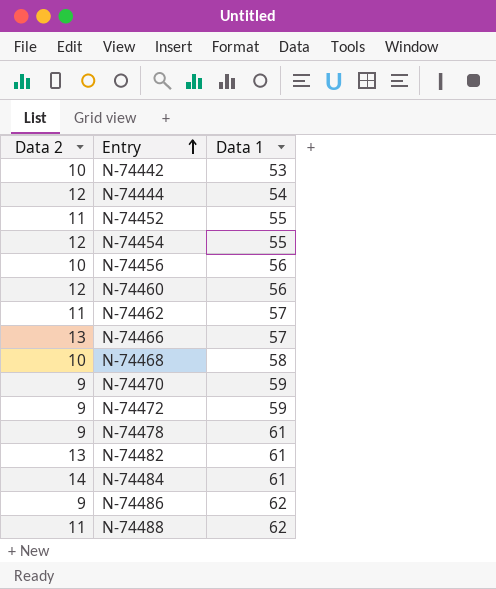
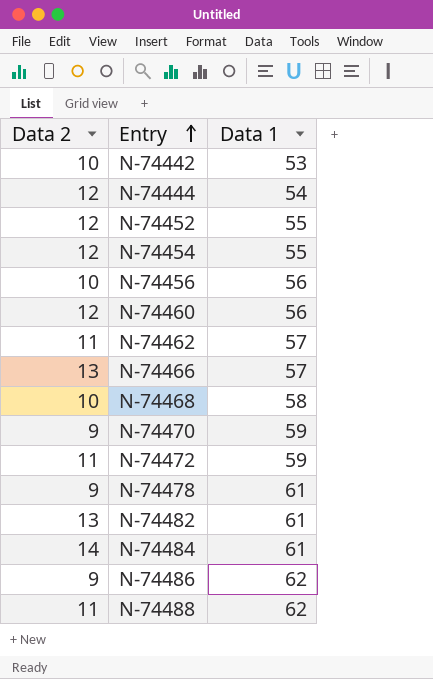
N-74452 | Data 2: 11 -> 12
N-74472 | Data 2: 9 -> 11

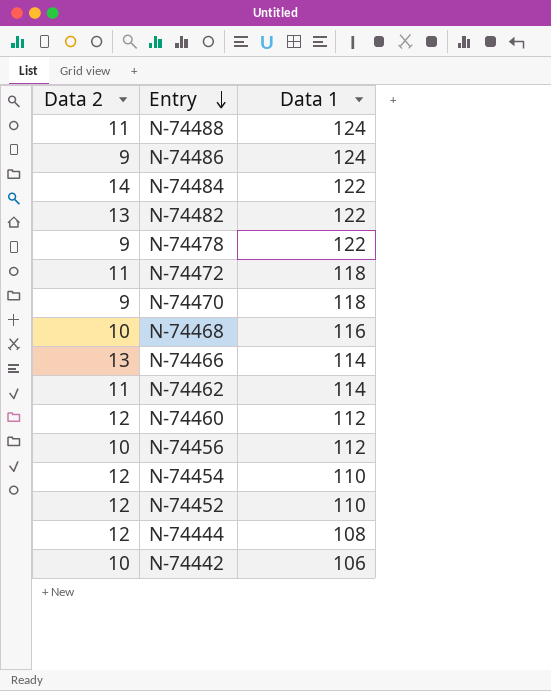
row order: Entry ascending -> Entry descending
N-74488 | Data 1: 62 -> 124
N-74486 | Data 1: 62 -> 124
N-74484 | Data 1: 61 -> 122
N-74482 | Data 1: 61 -> 122
N-74478 | Data 1: 61 -> 122
N-74472 | Data 1: 59 -> 118
N-74470 | Data 1: 59 -> 118
N-74468 | Data 1: 58 -> 116
N-74466 | Data 1: 57 -> 114
N-74462 | Data 1: 57 -> 114
N-74460 | Data 1: 56 -> 112
N-74456 | Data 1: 56 -> 112
N-74454 | Data 1: 55 -> 110
N-74452 | Data 1: 55 -> 110
N-74444 | Data 1: 54 -> 108
N-74442 | Data 1: 53 -> 106

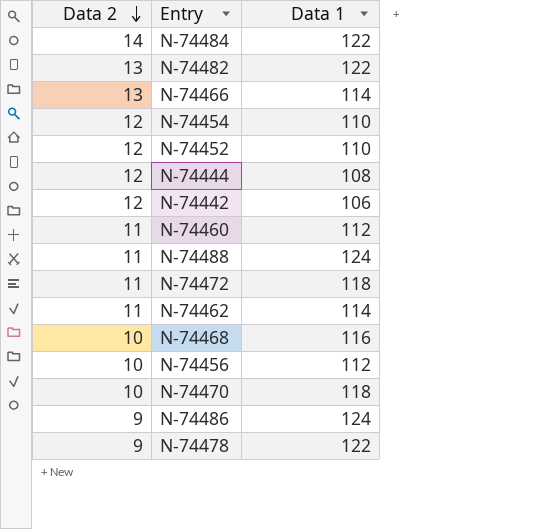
row order: Entry descending -> Data 2 descending
N-74442 | Data 2: 10 -> 12
N-74460 | Data 2: 12 -> 11
N-74470 | Data 2: 9 -> 10

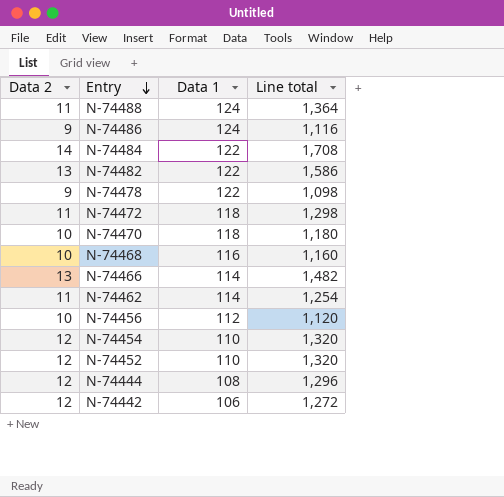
row order: Data 2 descending -> Entry descending
column Line total | formula: none -> [Data 2] * [Data 1]
row N-74460: 11 | 112 -> none

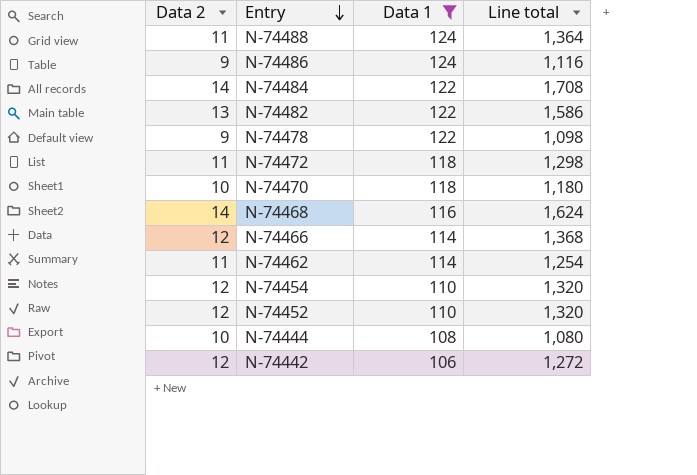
filter: none -> Data 1 != 112
N-74468 | Data 2: 10 -> 14
N-74468 | Line total: 1,160 -> 1,624
N-74466 | Data 2: 13 -> 12
N-74466 | Line total: 1,482 -> 1,368
N-74444 | Data 2: 12 -> 10
N-74444 | Line total: 1,296 -> 1,080

